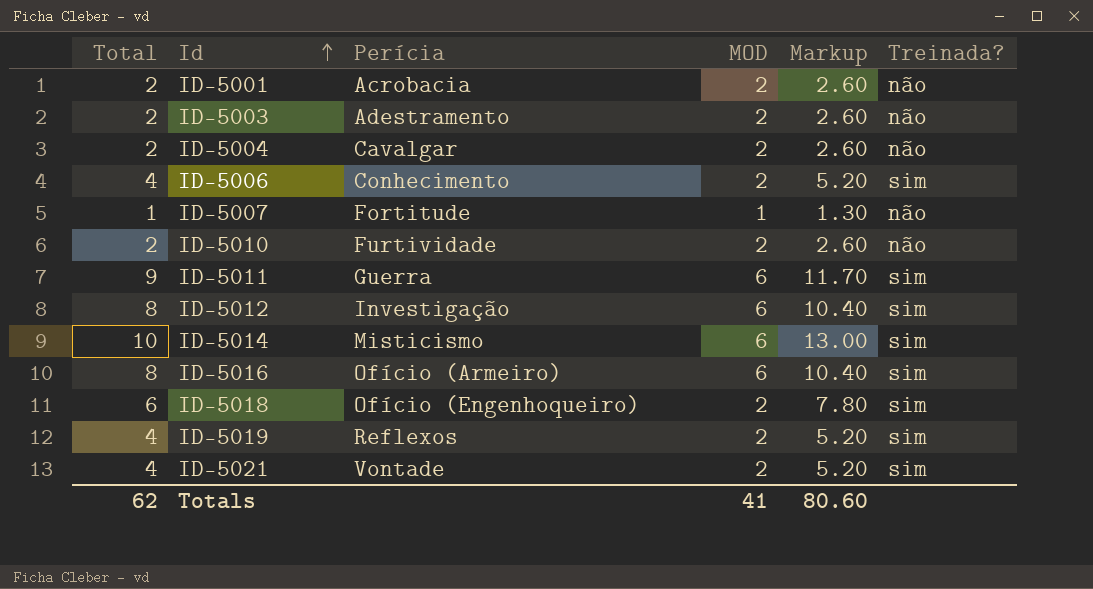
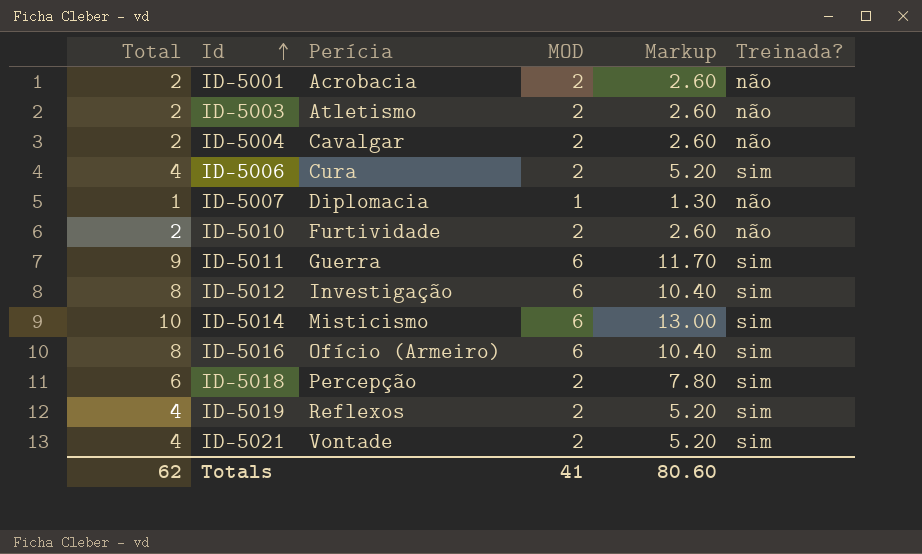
ID-5003 | Perícia: Adestramento -> Atletismo
ID-5006 | Perícia: Conhecimento -> Cura
ID-5007 | Perícia: Fortitude -> Diplomacia
ID-5018 | Perícia: Ofício (Engenhoqueiro) -> Percepção

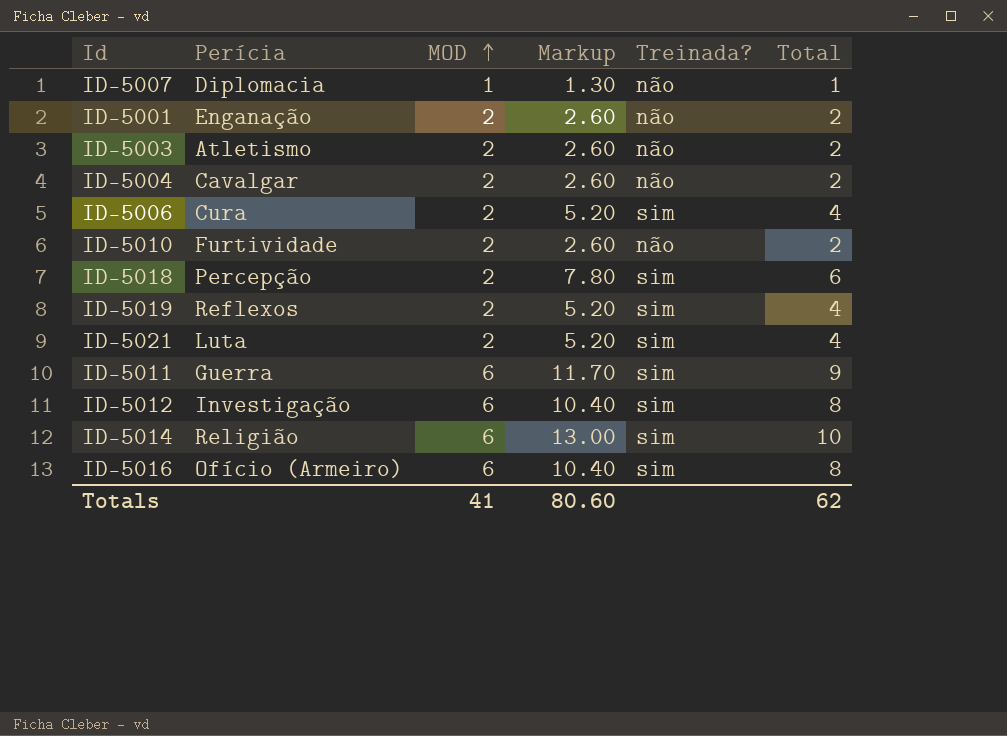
row order: Id ascending -> MOD ascending
column Total | position: 1 -> 6
ID-5001 | Perícia: Acrobacia -> Enganação
ID-5021 | Perícia: Vontade -> Luta
ID-5014 | Perícia: Misticismo -> Religião

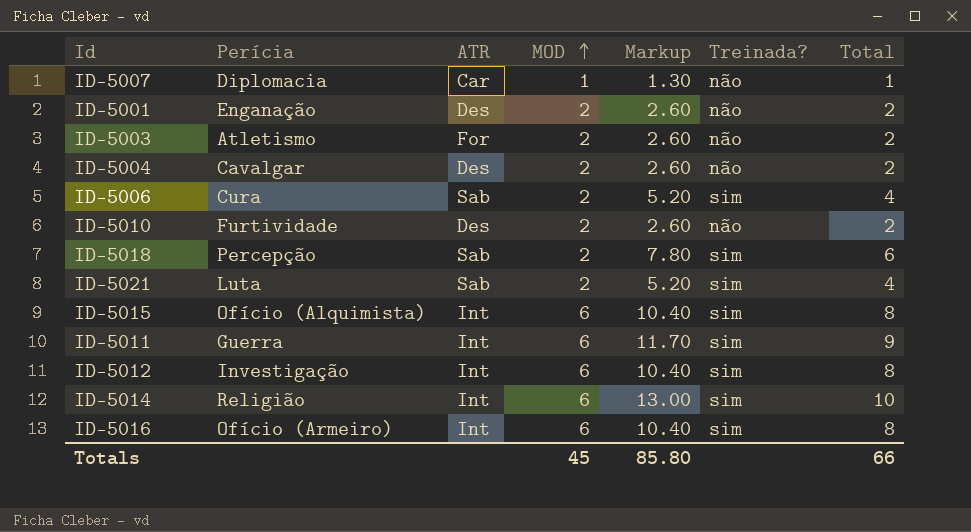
column ATR | position: none -> 3
row ID-5019: Reflexos | 2 | 5.20 | sim | 4 -> none
row ID-5015: none -> Ofício (Alquimista) | Int | 6 | 10.40 | sim | 8
Totals | MOD: 41 -> 45
Totals | Markup: 80.60 -> 85.80
Totals | Total: 62 -> 66

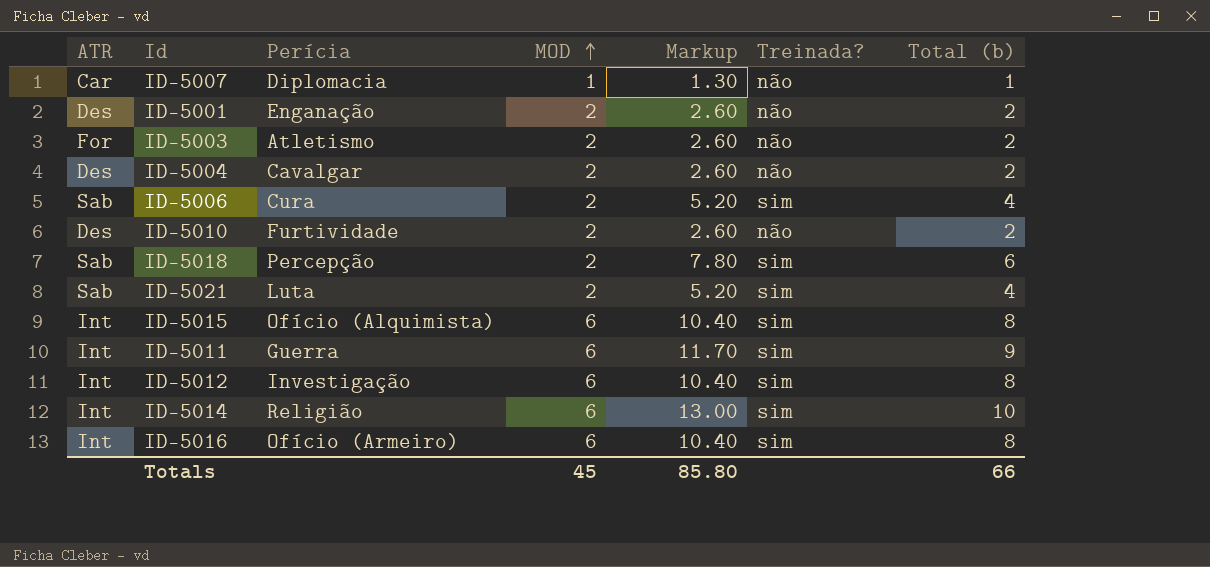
column ATR | position: 3 -> 1
column name: Total -> Total (b)

